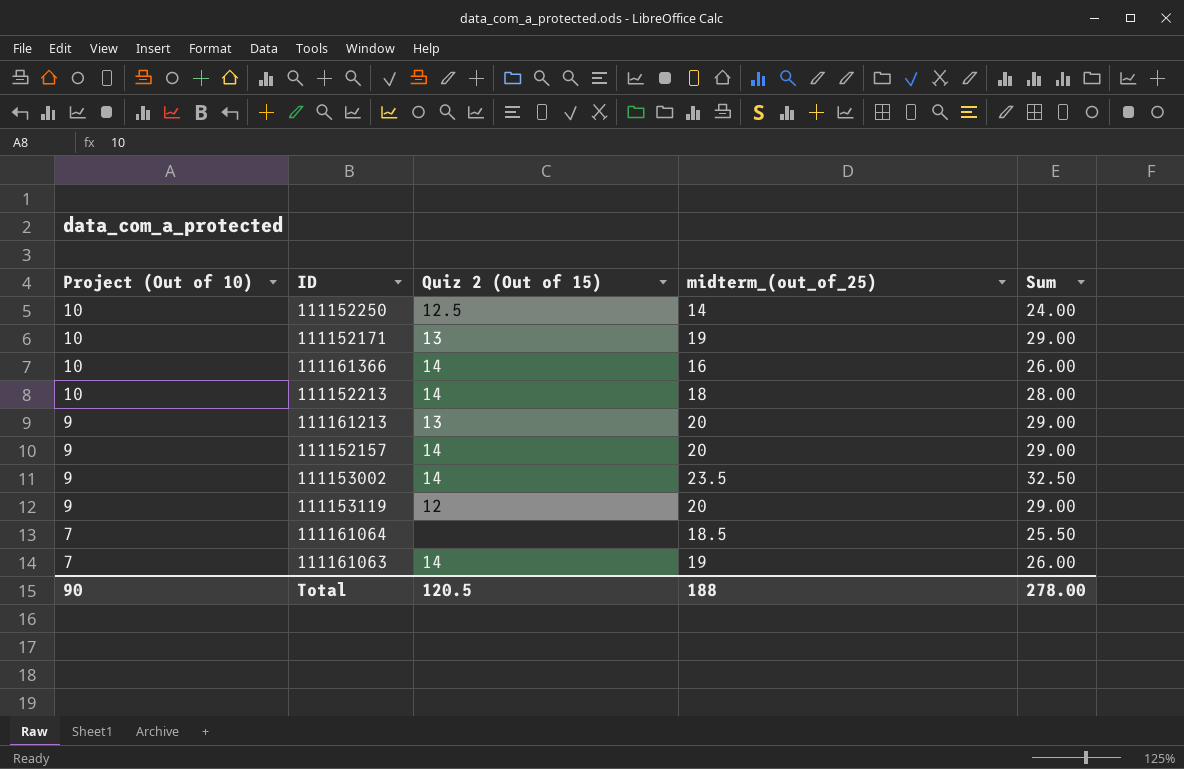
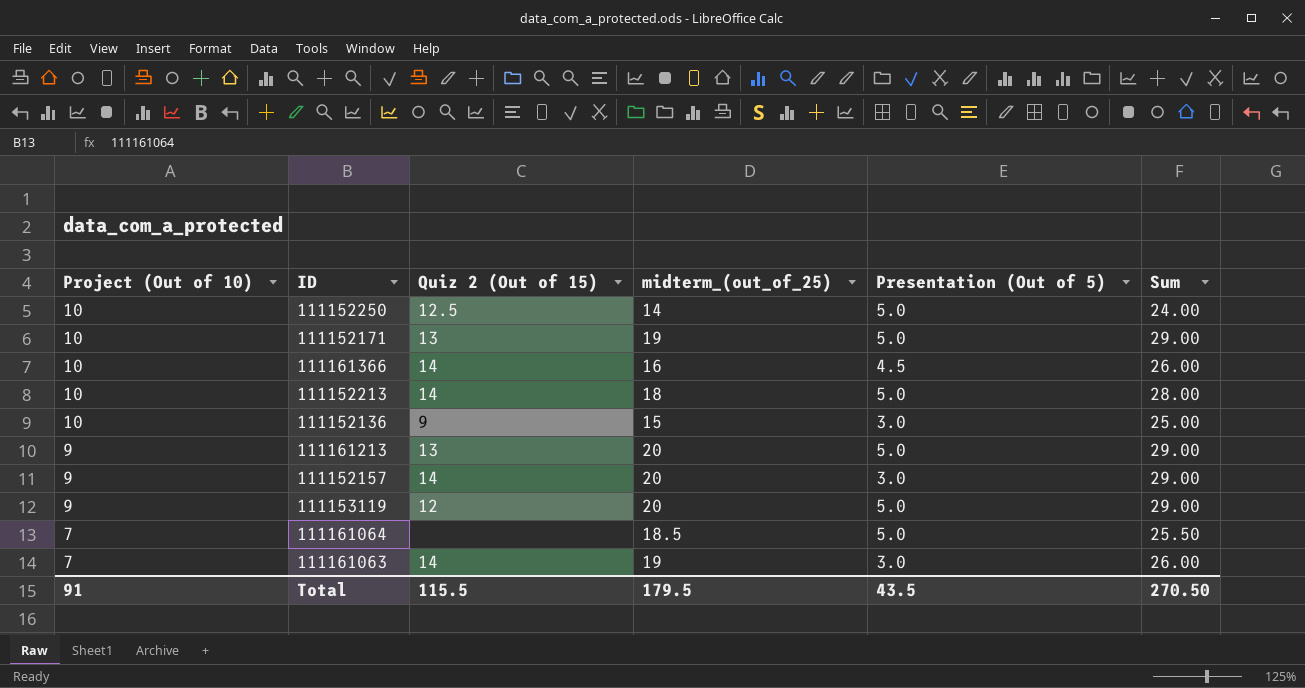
column Presentation (Out of 5) | position: none -> 5
row 111153002: 9 | 14 | 23.5 | 32.50 -> none
row 111152136: none -> 10 | 9 | 15 | 3.0 | 25.00
Total | Project (Out of 10): 90 -> 91
Total | Quiz 2 (Out of 15): 120.5 -> 115.5
Total | midterm_(out_of_25): 188 -> 179.5
Total | Sum: 278.00 -> 270.50

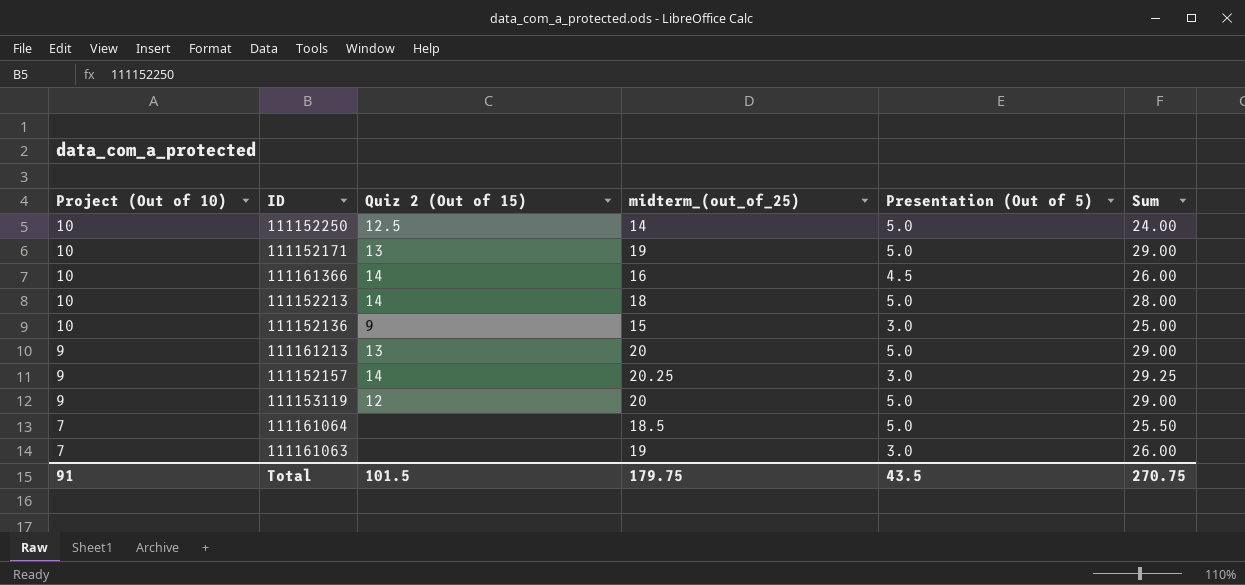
111152157 | midterm_(out_of_25): 20 -> 20.25
111152157 | Sum: 29.00 -> 29.25
111161063 | Quiz 2 (Out of 15): 14 -> none
Total | Quiz 2 (Out of 15): 115.5 -> 101.5
Total | midterm_(out_of_25): 179.5 -> 179.75
Total | Sum: 270.50 -> 270.75

